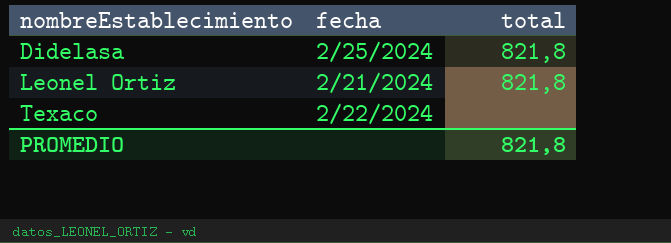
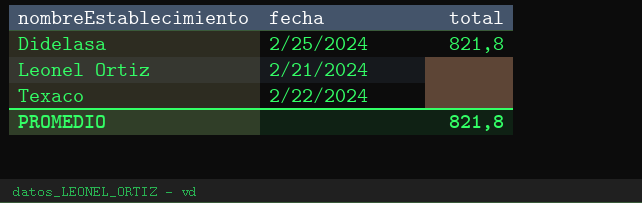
Leonel Ortiz | total: 821,8 -> none

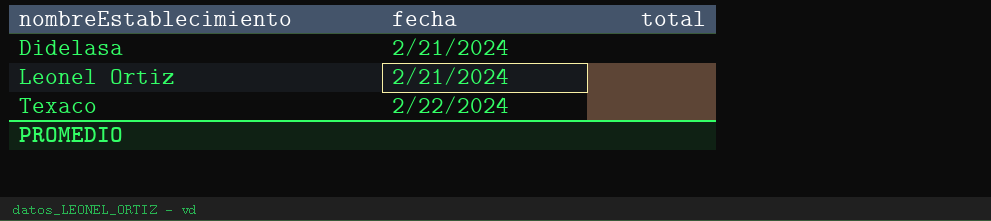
Didelasa | fecha: 2/25/2024 -> 2/21/2024
Didelasa | total: 821,8 -> none
PROMEDIO | total: 821,8 -> none

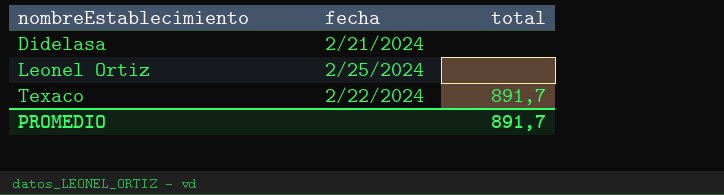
Leonel Ortiz | fecha: 2/21/2024 -> 2/25/2024
Texaco | total: none -> 891,7
PROMEDIO | total: none -> 891,7

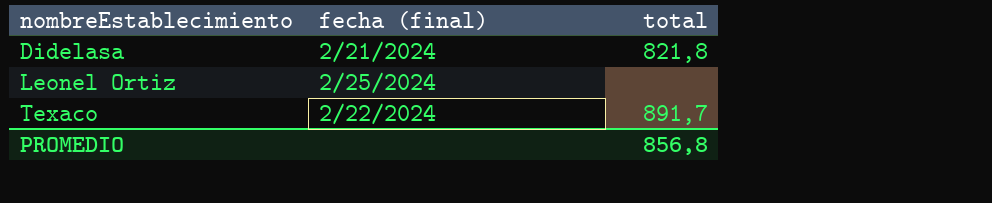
column name: fecha -> fecha (final)
Didelasa | total: none -> 821,8
PROMEDIO | total: 891,7 -> 856,8

